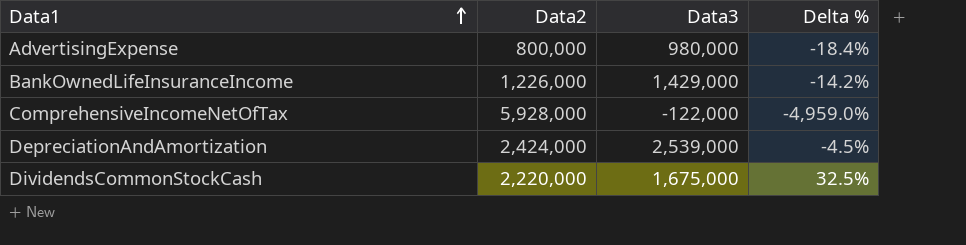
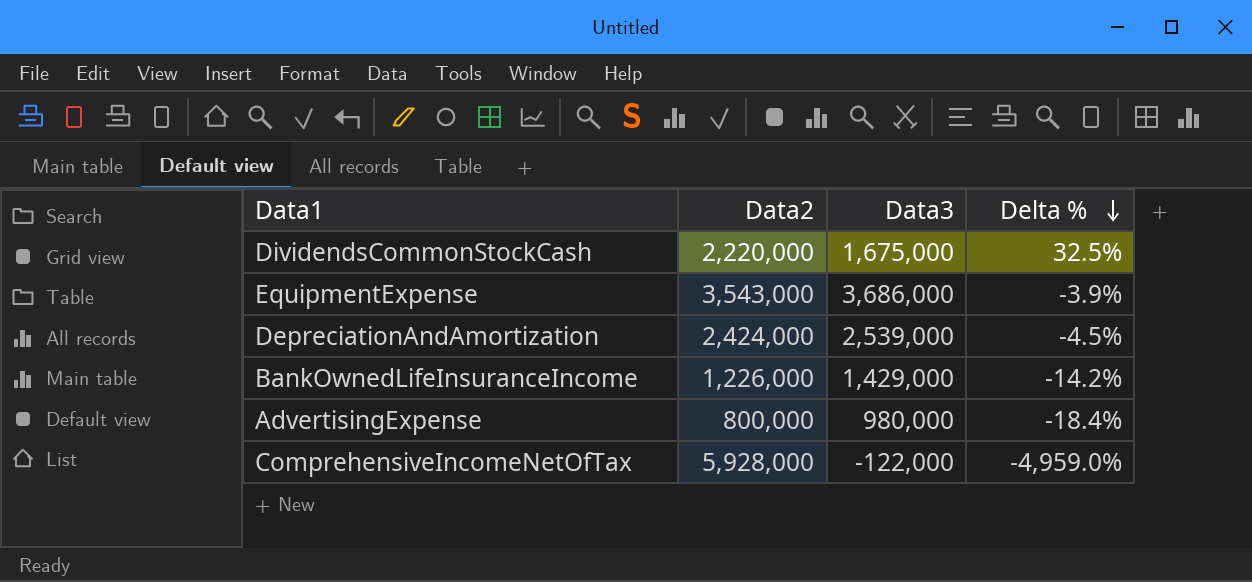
row order: Data1 ascending -> Delta % descending
row EquipmentExpense: none -> 3,543,000 | 3,686,000 | -3.9%

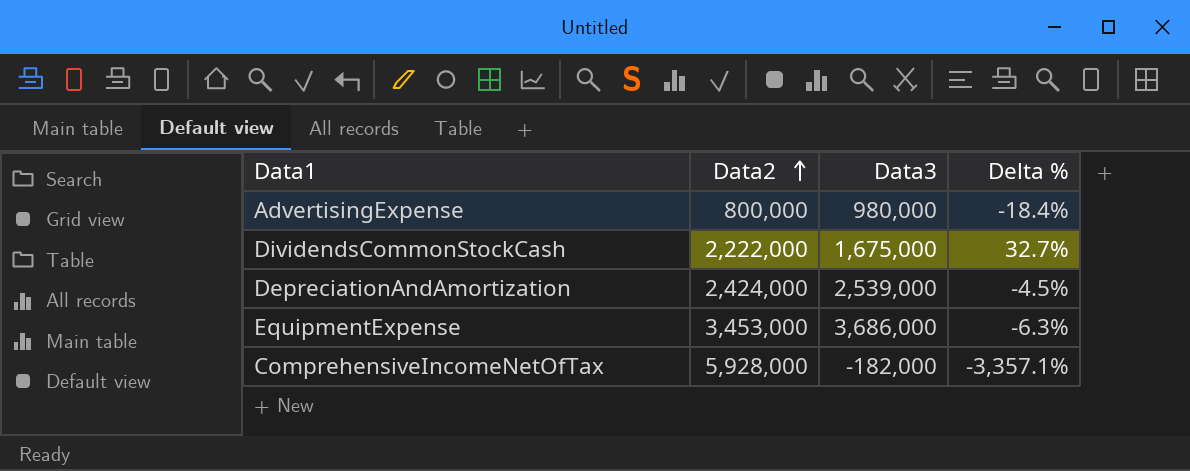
row order: Delta % descending -> Data2 ascending
row BankOwnedLifeInsuranceIncome: 1,226,000 | 1,429,000 | -14.2% -> none
DividendsCommonStockCash | Data2: 2,220,000 -> 2,222,000
DividendsCommonStockCash | Delta %: 32.5% -> 32.7%
EquipmentExpense | Data2: 3,543,000 -> 3,453,000
EquipmentExpense | Delta %: -3.9% -> -6.3%
ComprehensiveIncomeNetOfTax | Data3: -122,000 -> -182,000
ComprehensiveIncomeNetOfTax | Delta %: -4,959.0% -> -3,357.1%

